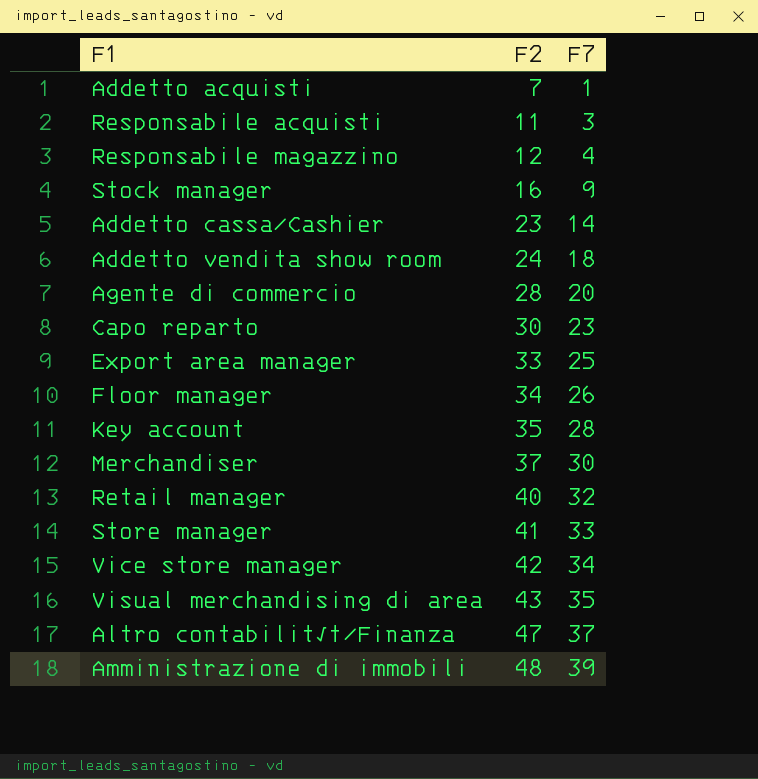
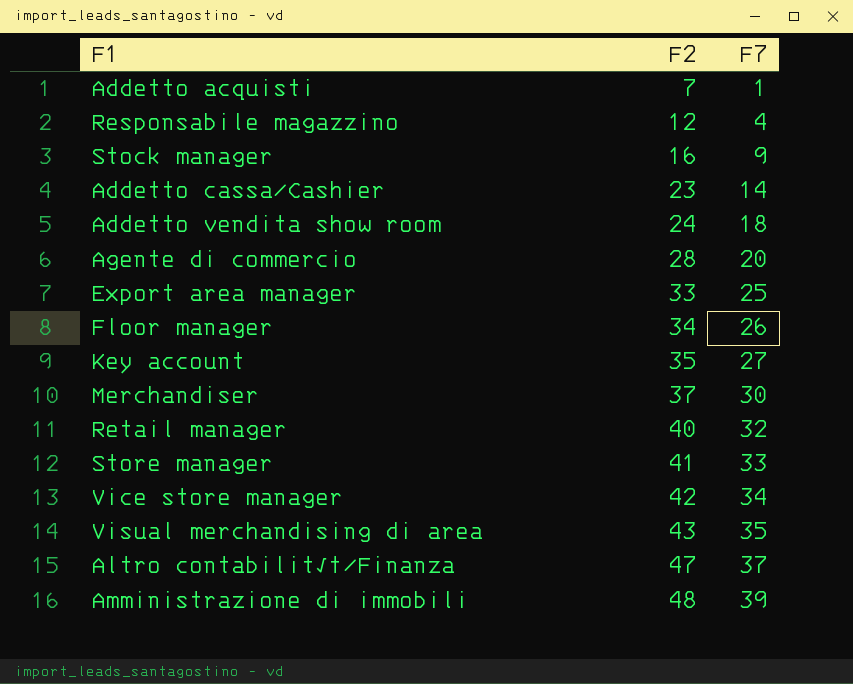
row Responsabile acquisti: 11 | 3 -> none
row Capo reparto: 30 | 23 -> none
Key account | F7: 28 -> 27

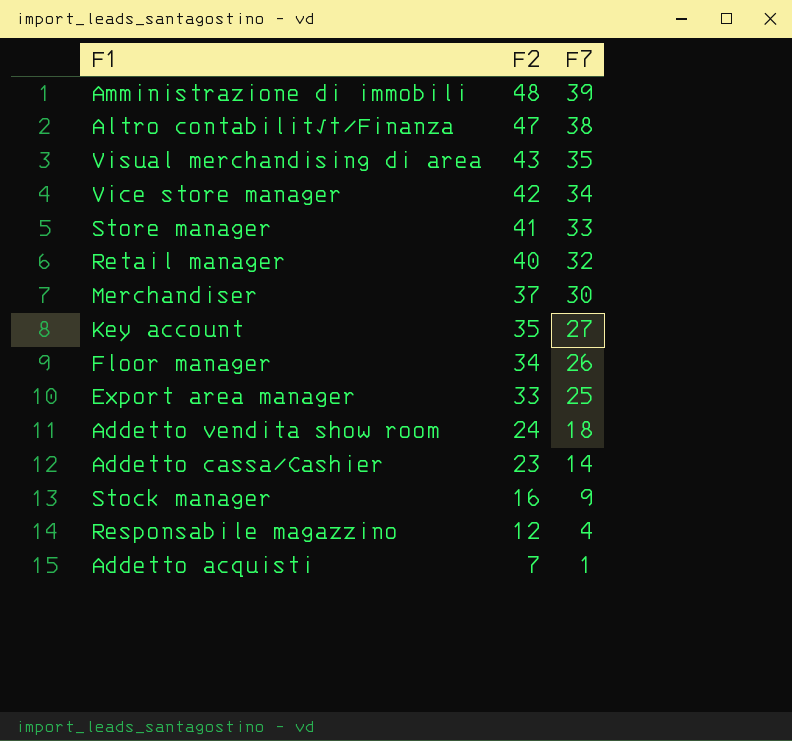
row order: F2 ascending -> F2 descending
row Agente di commercio: 28 | 20 -> none
Altro contabilit√†/Finanza | F7: 37 -> 38

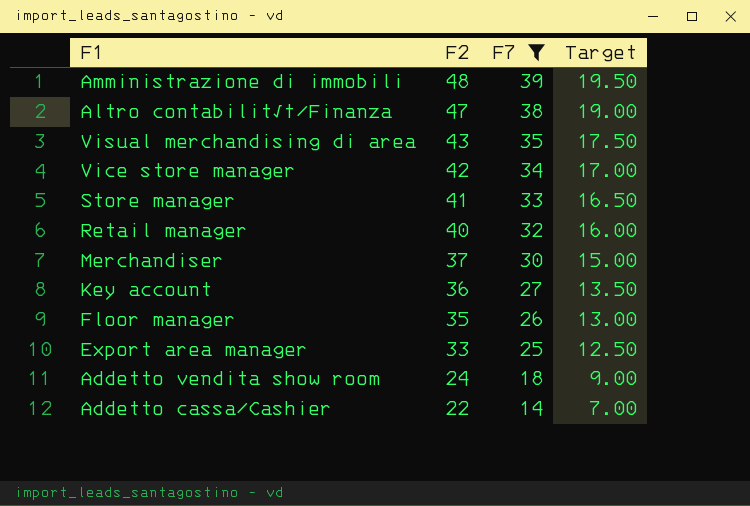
filter: none -> F7 >= 14
column Target | formula: none -> [F7] * 0.5
Key account | F2: 35 -> 36
Floor manager | F2: 34 -> 35
Addetto cassa/Cashier | F2: 23 -> 22

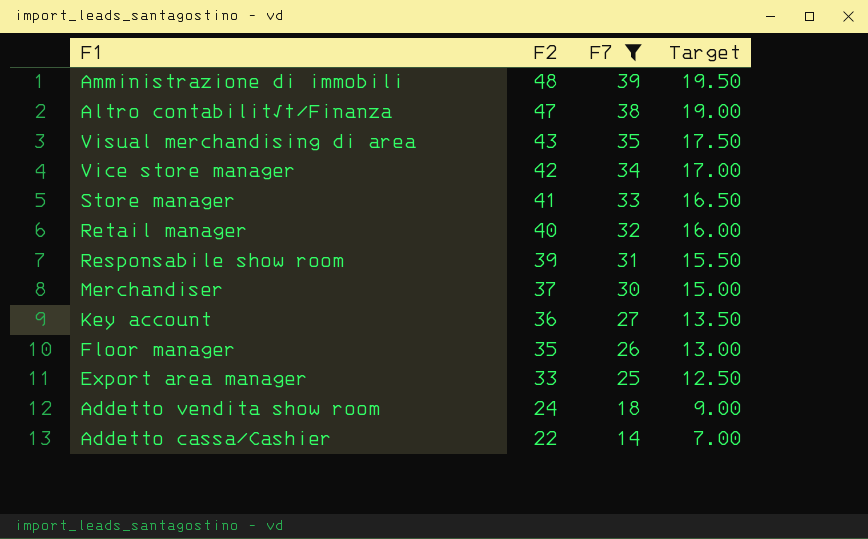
row Responsabile show room: none -> 39 | 31 | 15.50

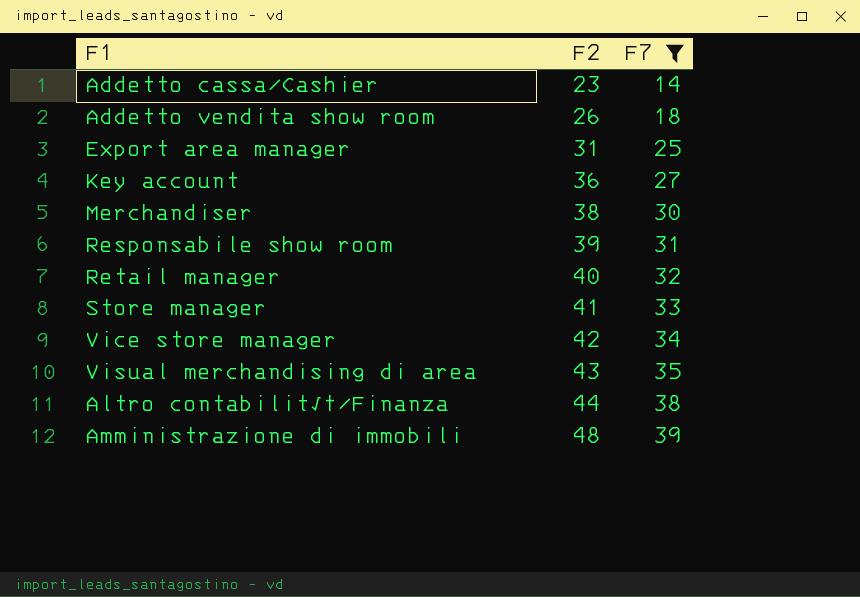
row order: F2 descending -> F2 ascending
column Target | formula: [F7] * 0.5 -> none
row Floor manager: 35 | 26 | 13.00 -> none
Addetto cassa/Cashier | F2: 22 -> 23
Addetto vendita show room | F2: 24 -> 26
Export area manager | F2: 33 -> 31
Merchandiser | F2: 37 -> 38
Altro contabilit√†/Finanza | F2: 47 -> 44

